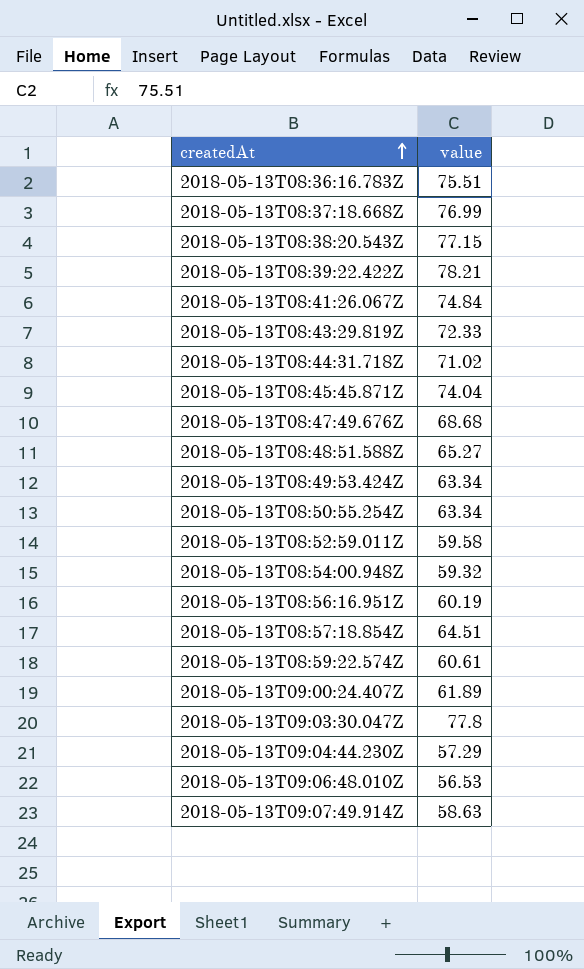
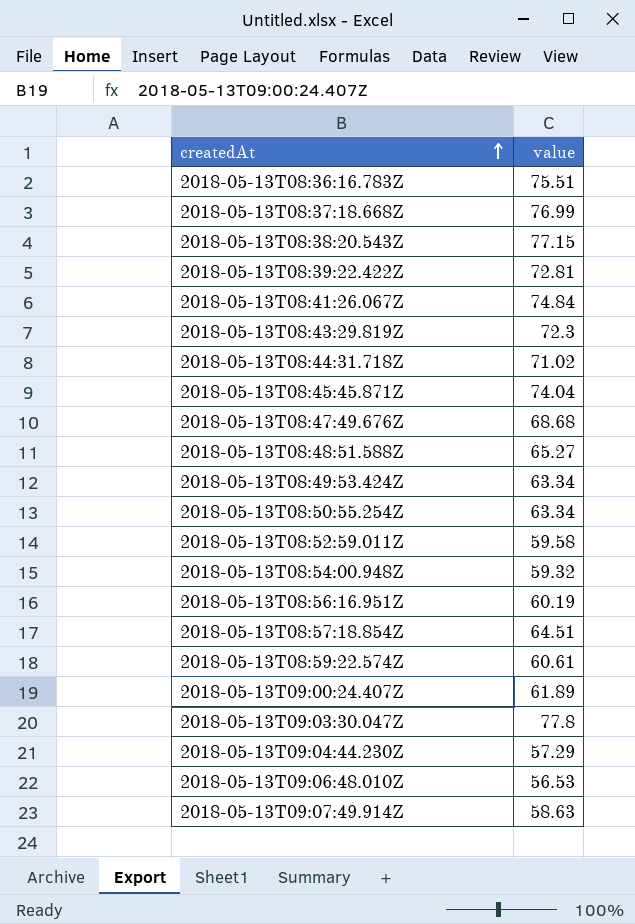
2018-05-13T08:39:22.422Z | value: 78.21 -> 72.81
2018-05-13T08:43:29.819Z | value: 72.33 -> 72.3

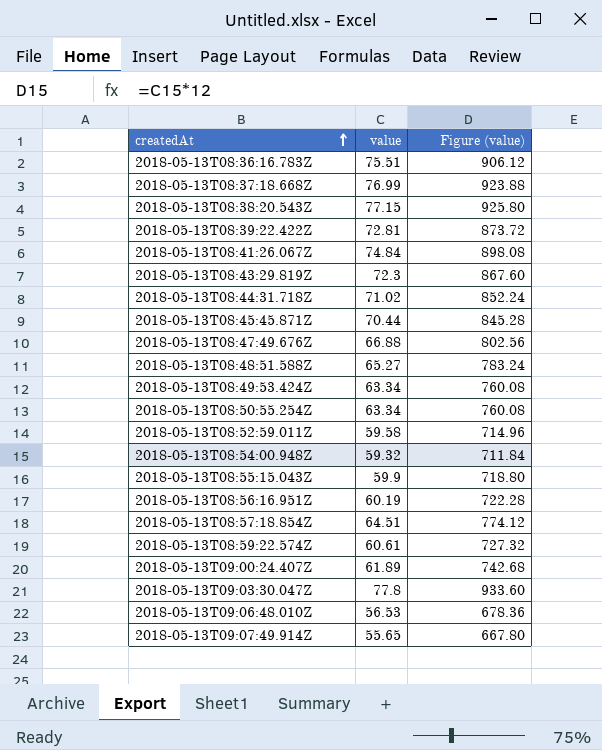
column Figure (value) | formula: none -> [value] * 12
row 2018-05-13T09:04:44.230Z: 57.29 -> none
2018-05-13T08:45:45.871Z | value: 74.04 -> 70.44
2018-05-13T08:47:49.676Z | value: 68.68 -> 66.88
row 2018-05-13T08:55:15.043Z: none -> 59.9 | 718.80
2018-05-13T09:07:49.914Z | value: 58.63 -> 55.65

